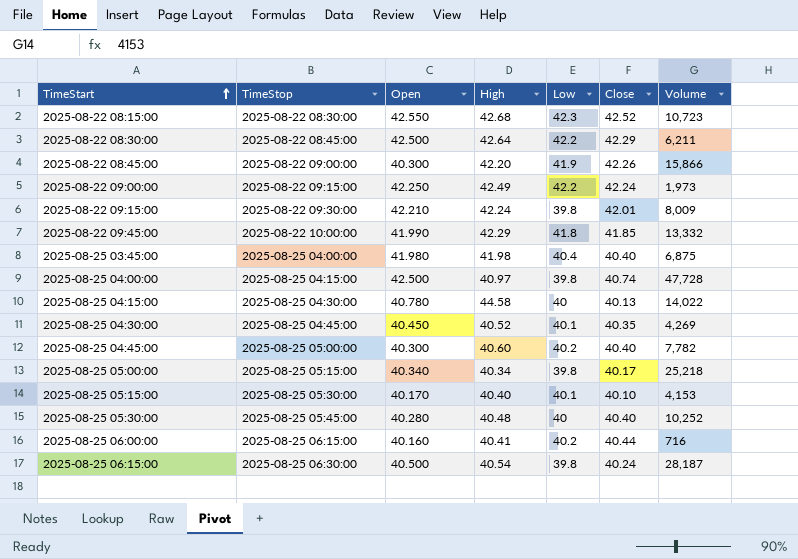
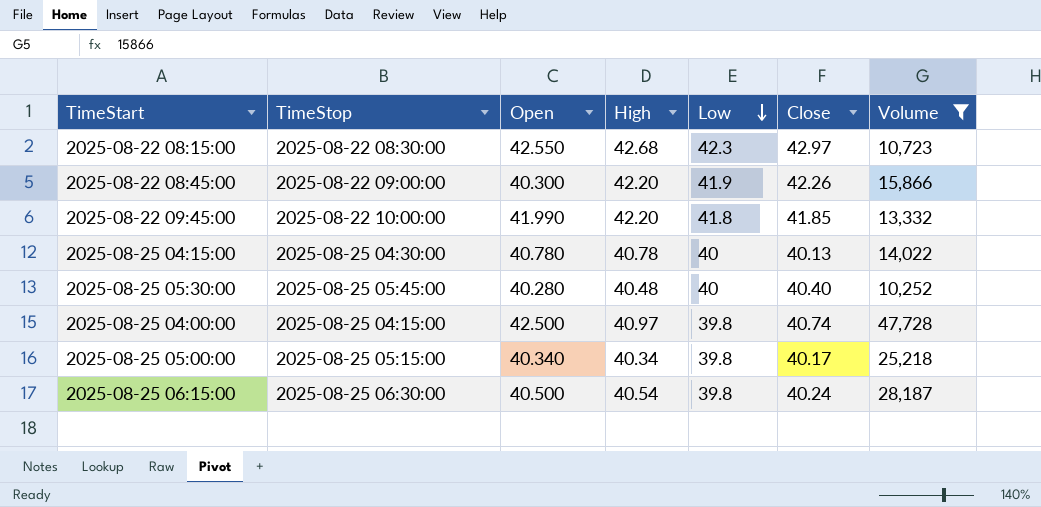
filter: none -> Volume >= 10,252
row order: TimeStart ascending -> Low descending
2025-08-22 08:15:00 | Close: 42.52 -> 42.97
2025-08-22 09:45:00 | High: 42.29 -> 42.20
2025-08-25 04:15:00 | High: 44.58 -> 40.78

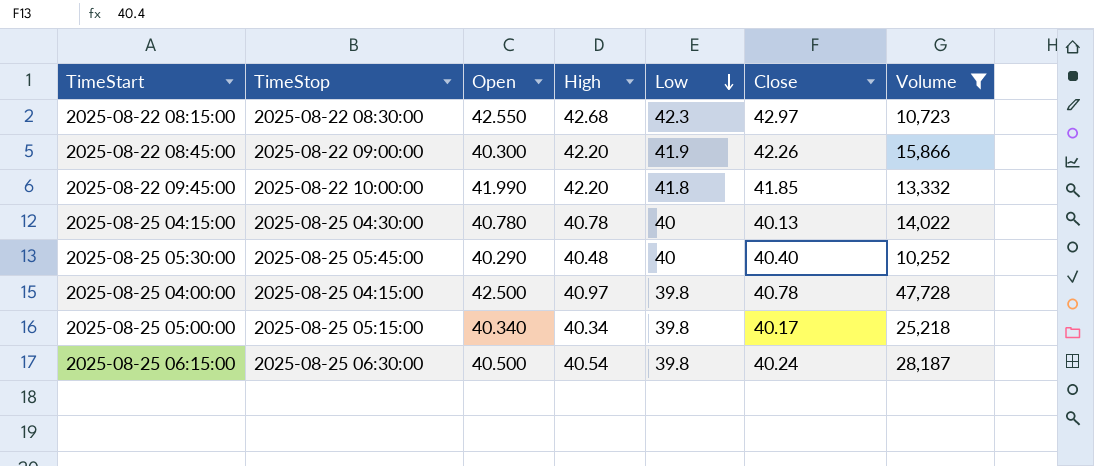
2025-08-25 05:30:00 | Open: 40.280 -> 40.290
2025-08-25 04:00:00 | Close: 40.74 -> 40.78

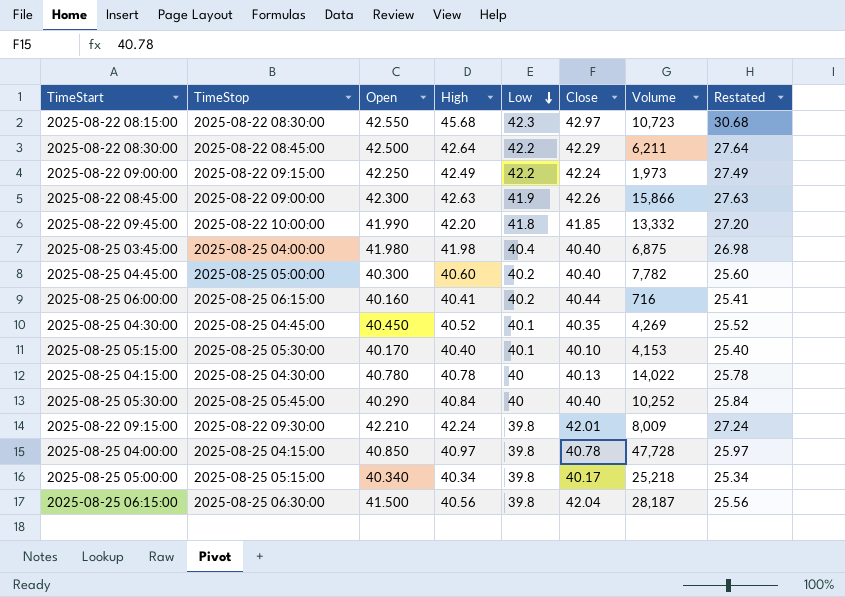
filter: Volume >= 10,252 -> none
column Restated | formula: none -> [High] - 15
2025-08-22 08:15:00 | High: 42.68 -> 45.68
2025-08-22 08:45:00 | Open: 40.300 -> 42.300
2025-08-22 08:45:00 | High: 42.20 -> 42.63
2025-08-25 05:30:00 | High: 40.48 -> 40.84
2025-08-25 04:00:00 | Open: 42.500 -> 40.850
2025-08-25 06:15:00 | Open: 40.500 -> 41.500
2025-08-25 06:15:00 | High: 40.54 -> 40.56
2025-08-25 06:15:00 | Close: 40.24 -> 42.04

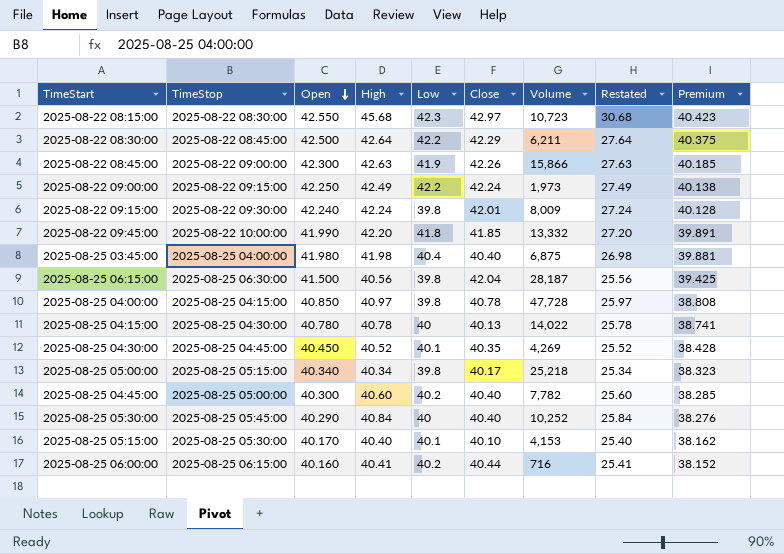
row order: Low descending -> Open descending
column Premium | formula: none -> [Open] * 0.95
2025-08-22 09:15:00 | Open: 42.210 -> 42.240

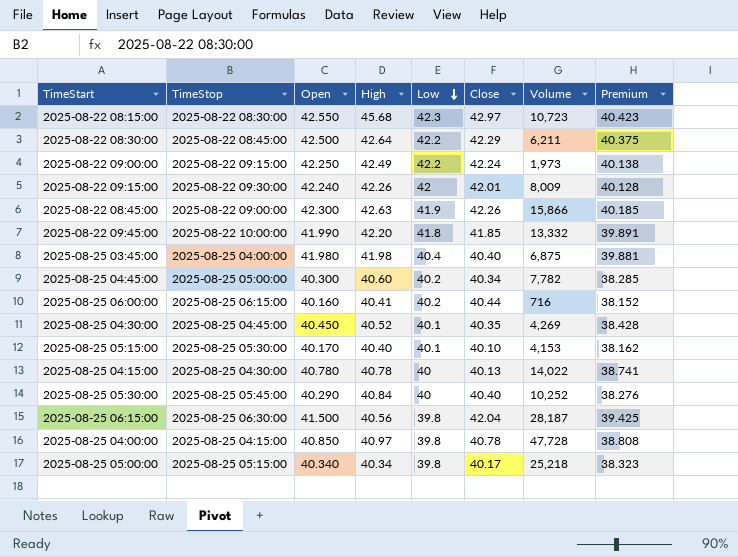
row order: Open descending -> Low descending
column Restated | formula: [High] - 15 -> none
2025-08-22 09:15:00 | High: 42.24 -> 42.26
2025-08-22 09:15:00 | Low: 39.8 -> 42
2025-08-25 04:45:00 | Close: 40.40 -> 40.34

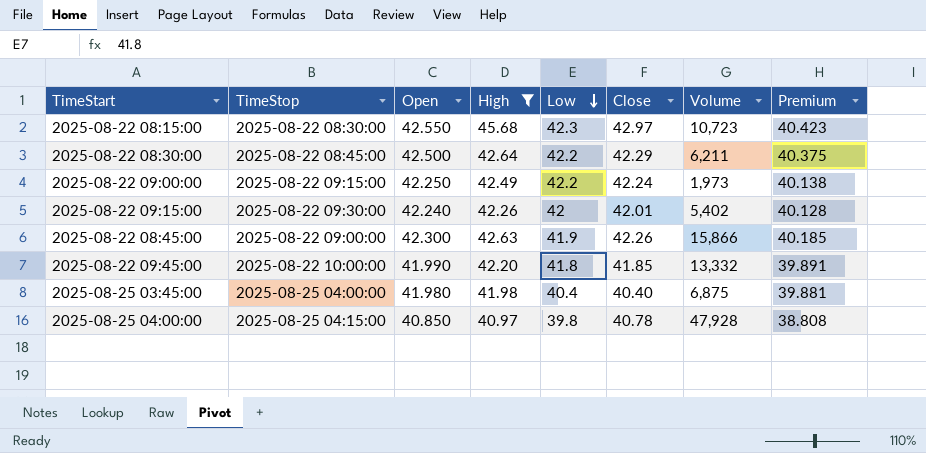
filter: none -> High >= 40.97
2025-08-22 09:15:00 | Volume: 8,009 -> 5,402
2025-08-25 04:00:00 | Volume: 47,728 -> 47,928

